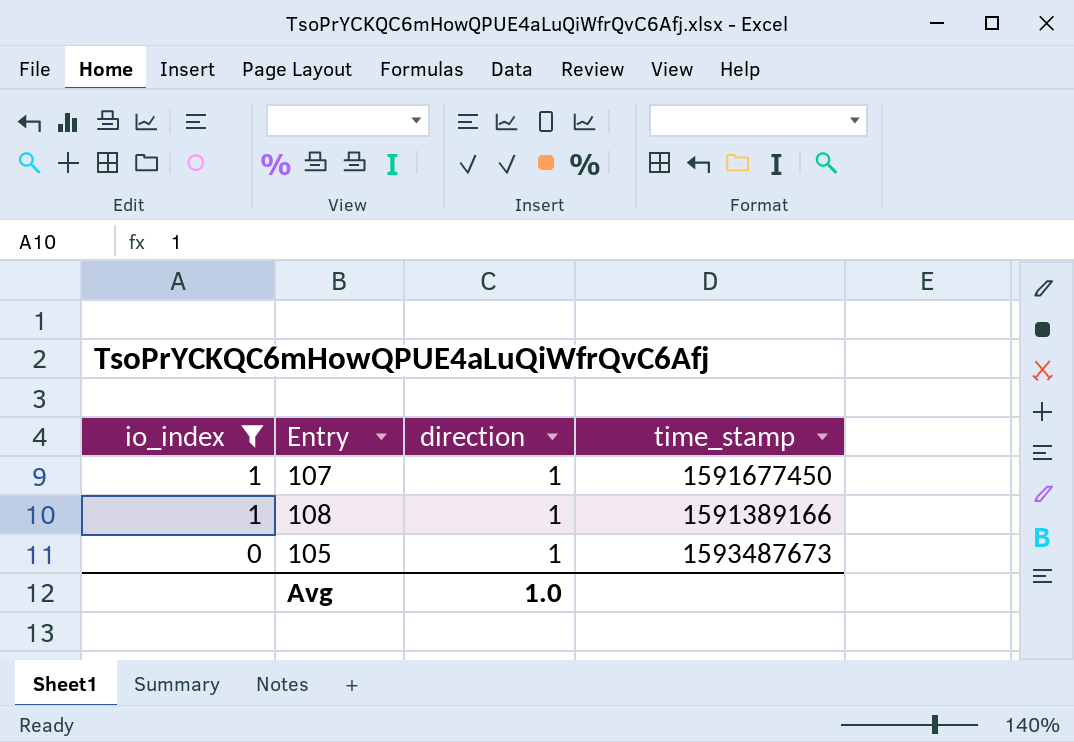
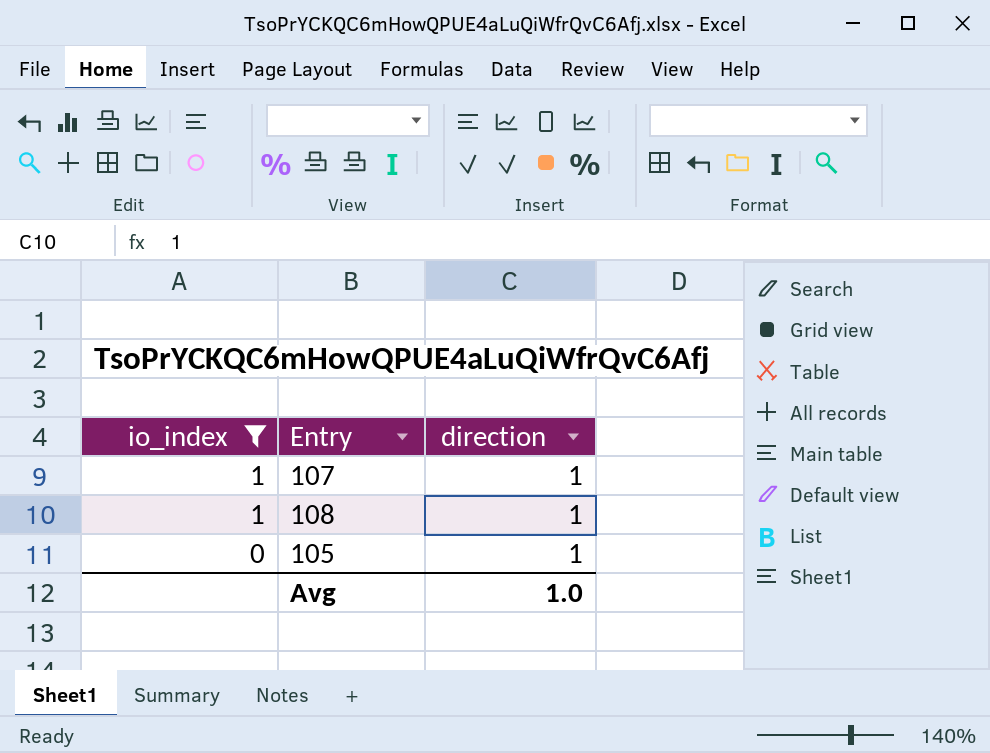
column time_stamp | position: 4 -> none

